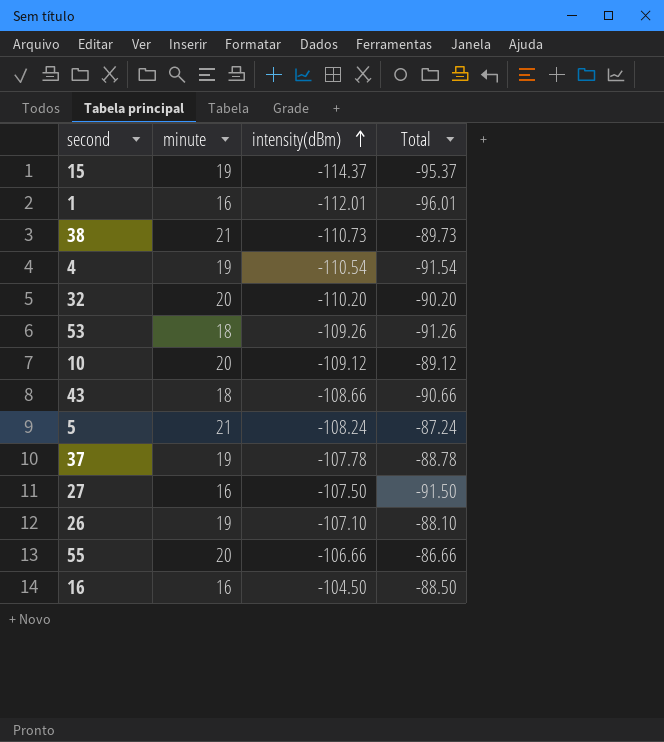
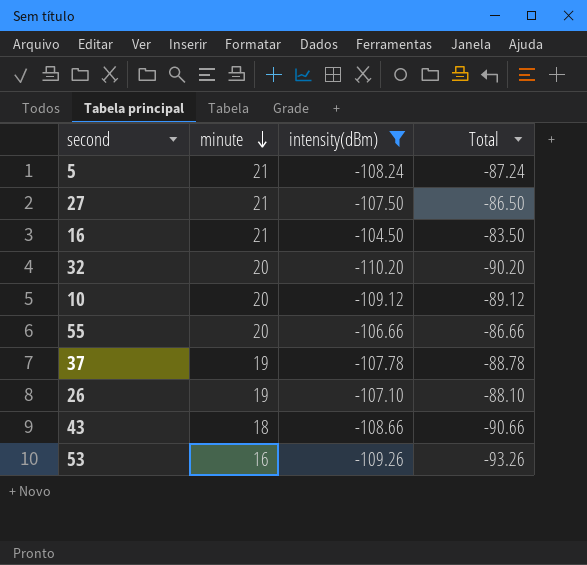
filter: none -> intensity(dBm) >= -110.20
row order: intensity(dBm) ascending -> minute descending
27 | minute: 16 -> 21
27 | Total: -91.50 -> -86.50
16 | minute: 16 -> 21
16 | Total: -88.50 -> -83.50
53 | minute: 18 -> 16
53 | Total: -91.26 -> -93.26

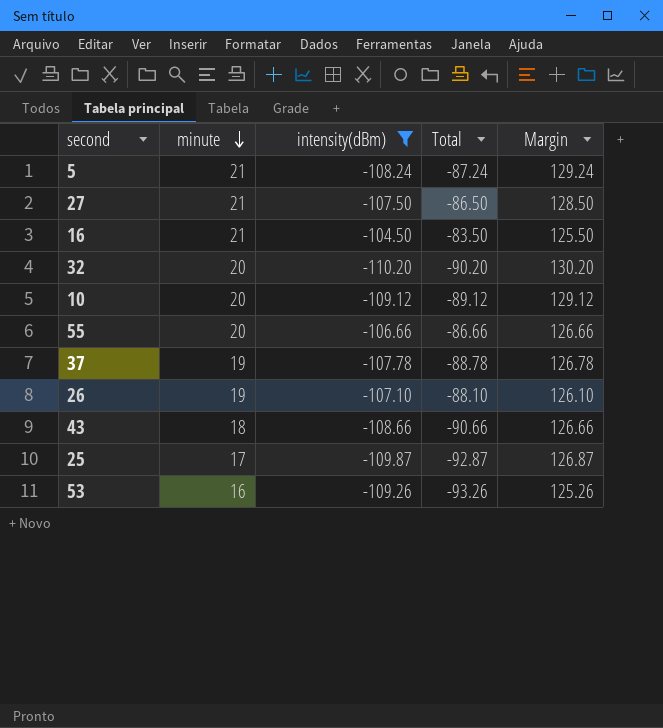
column Margin | formula: none -> [minute] - [intensity(dBm)]
row 25: none -> 17 | -109.87 | -92.87 | 126.87

